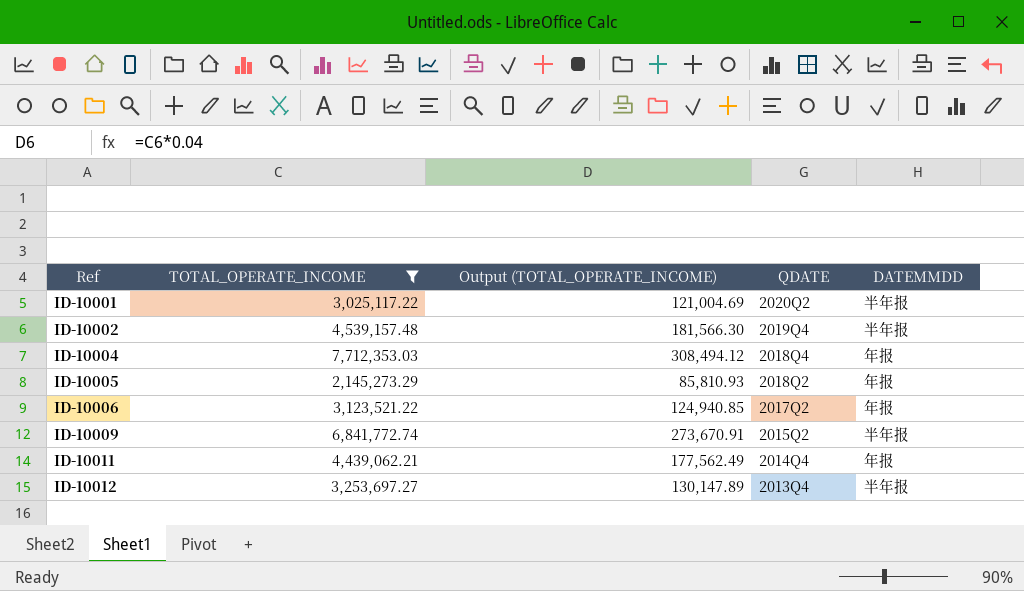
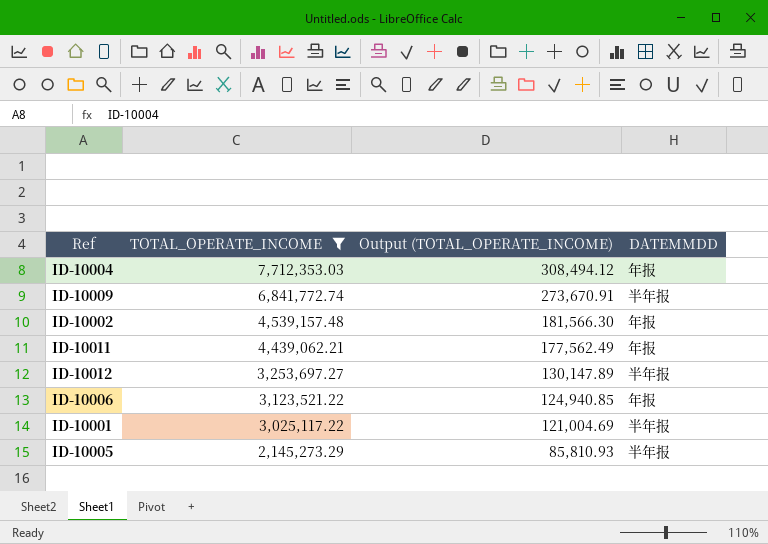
row order: Ref ascending -> TOTAL_OPERATE_INCOME descending
column QDATE | position: 4 -> none
ID-10002 | DATEMMDD: 半年报 -> 年报
ID-10005 | DATEMMDD: 年报 -> 半年报

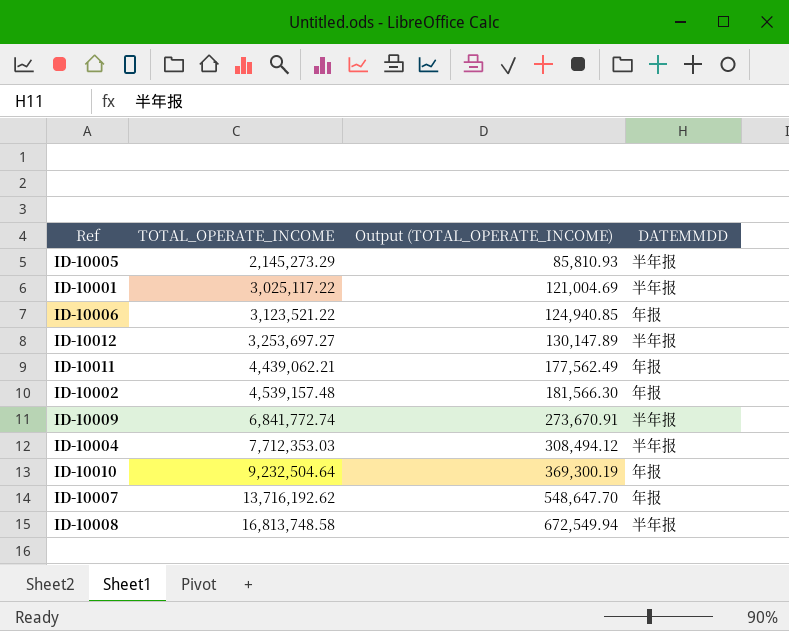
filter: TOTAL_OPERATE_INCOME <= 7,712,353.03 -> none
row order: TOTAL_OPERATE_INCOME descending -> TOTAL_OPERATE_INCOME ascending
ID-10004 | DATEMMDD: 年报 -> 半年报

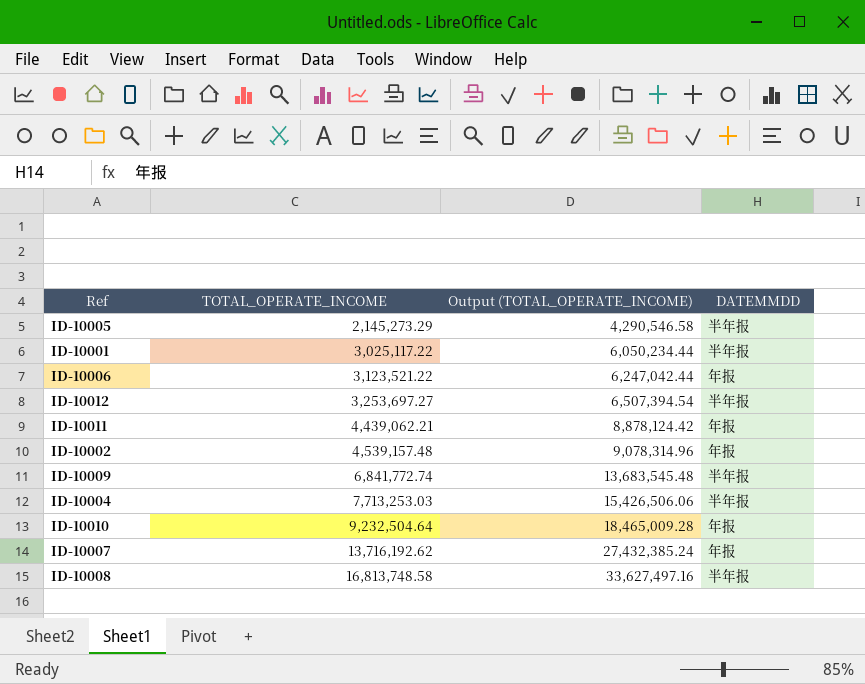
column Output (TOTAL_OPERATE_INCOME) | formula: [TOTAL_OPERATE_INCOME] * 0.04 -> [TOTAL_OPERATE_INCOME] * 2
ID-10004 | TOTAL_OPERATE_INCOME: 7,712,353.03 -> 7,713,253.03

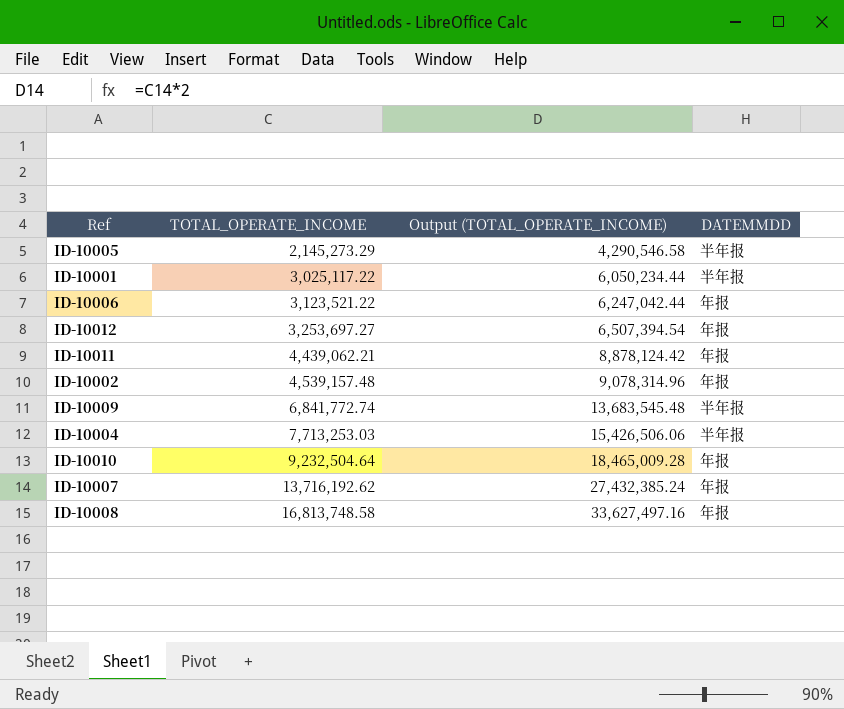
ID-10012 | DATEMMDD: 半年报 -> 年报
ID-10008 | DATEMMDD: 半年报 -> 年报

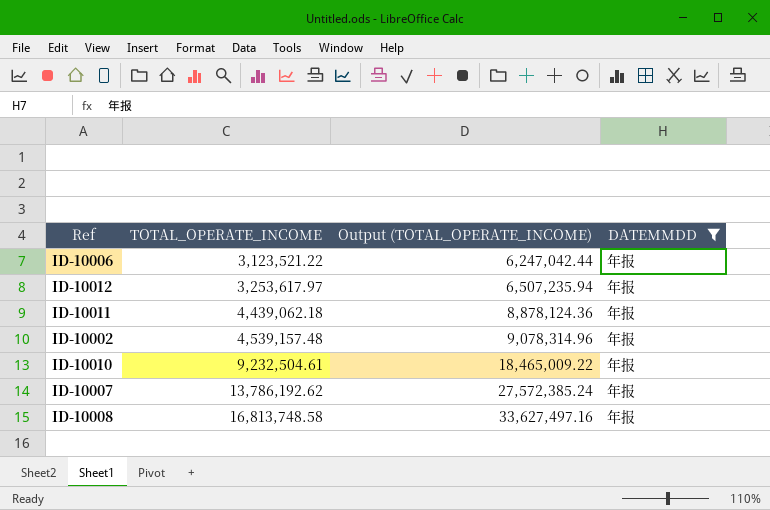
filter: none -> DATEMMDD = 年报
ID-10012 | TOTAL_OPERATE_INCOME: 3,253,697.27 -> 3,253,617.97
ID-10012 | Output (TOTAL_OPERATE_INCOME): 6,507,394.54 -> 6,507,235.94
ID-10011 | TOTAL_OPERATE_INCOME: 4,439,062.21 -> 4,439,062.18
ID-10011 | Output (TOTAL_OPERATE_INCOME): 8,878,124.42 -> 8,878,124.36
ID-10010 | TOTAL_OPERATE_INCOME: 9,232,504.64 -> 9,232,504.61
ID-10010 | Output (TOTAL_OPERATE_INCOME): 18,465,009.28 -> 18,465,009.22
ID-10007 | TOTAL_OPERATE_INCOME: 13,716,192.62 -> 13,786,192.62
ID-10007 | Output (TOTAL_OPERATE_INCOME): 27,432,385.24 -> 27,572,385.24

